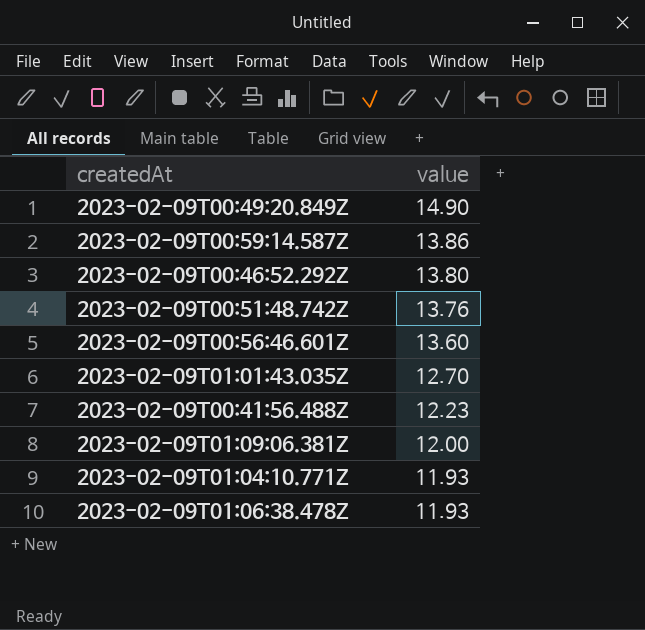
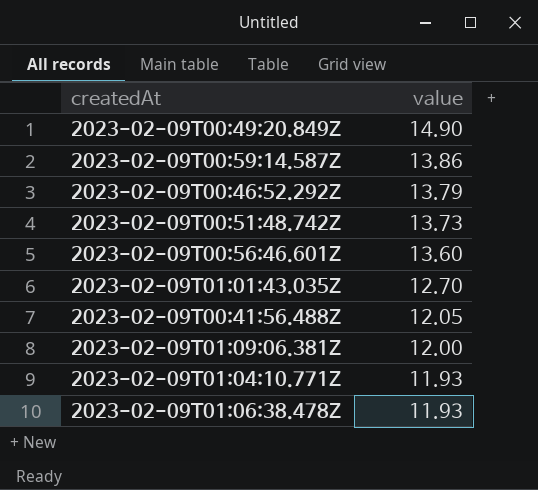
2023-02-09T00:46:52.292Z | value: 13.80 -> 13.79
2023-02-09T00:51:48.742Z | value: 13.76 -> 13.73
2023-02-09T00:41:56.488Z | value: 12.23 -> 12.05

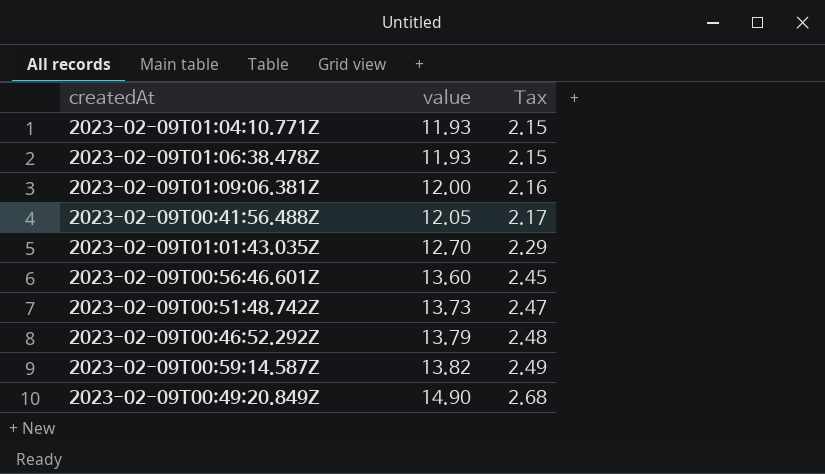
row order: value descending -> value ascending
column Tax | formula: none -> [value] * 0.18
2023-02-09T00:59:14.587Z | value: 13.86 -> 13.82

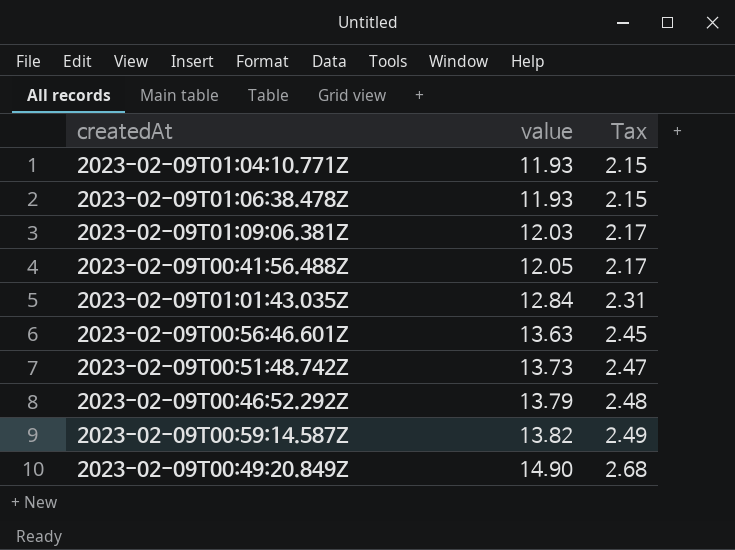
2023-02-09T01:09:06.381Z | value: 12.00 -> 12.03
2023-02-09T01:09:06.381Z | Tax: 2.16 -> 2.17
2023-02-09T01:01:43.035Z | value: 12.70 -> 12.84
2023-02-09T01:01:43.035Z | Tax: 2.29 -> 2.31
2023-02-09T00:56:46.601Z | value: 13.60 -> 13.63

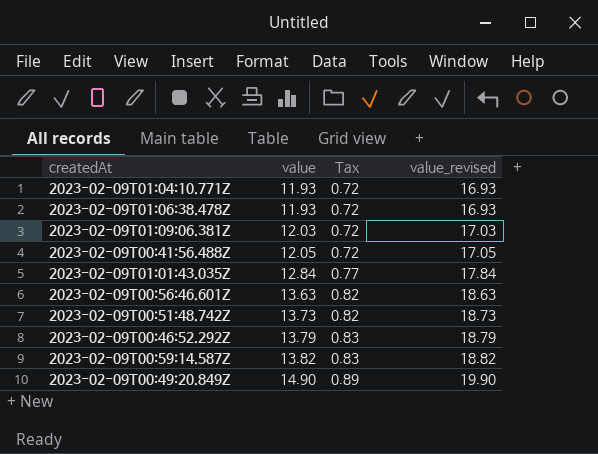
column Tax | formula: [value] * 0.18 -> [value] * 0.06
column value_revised | formula: none -> [value] + 5

